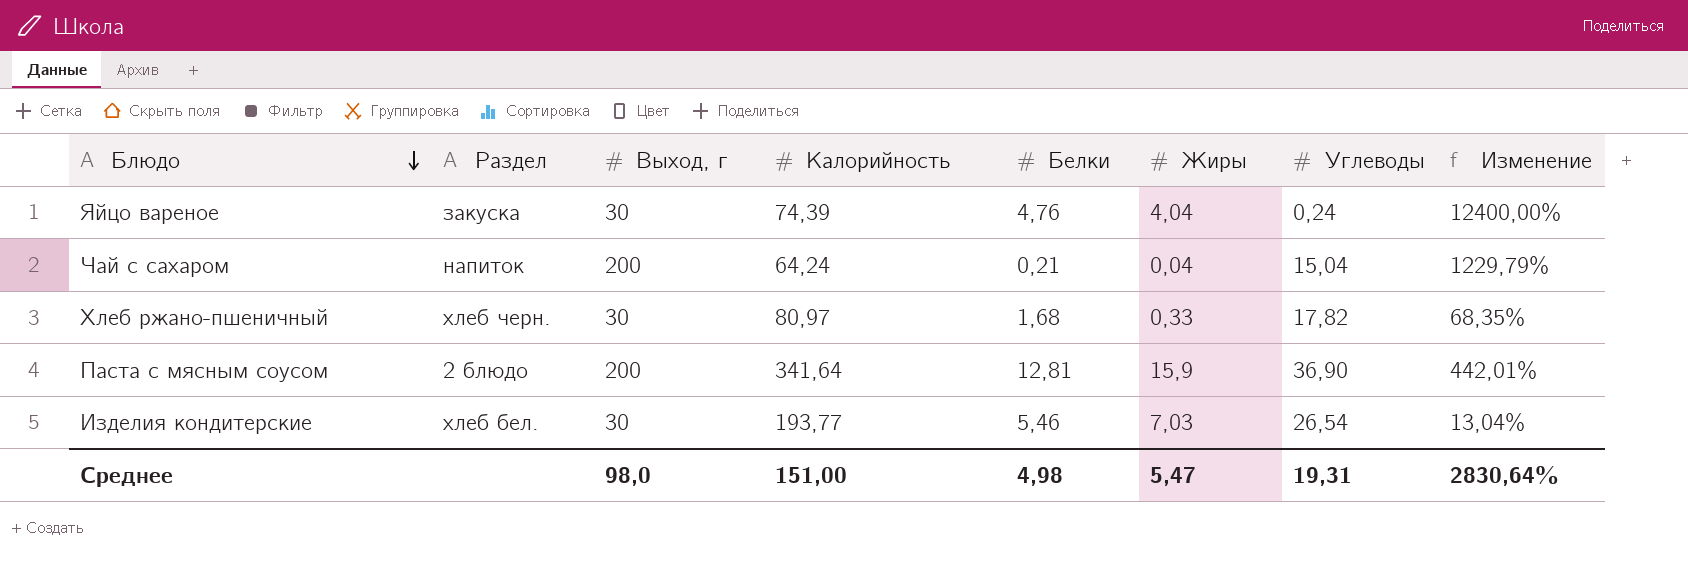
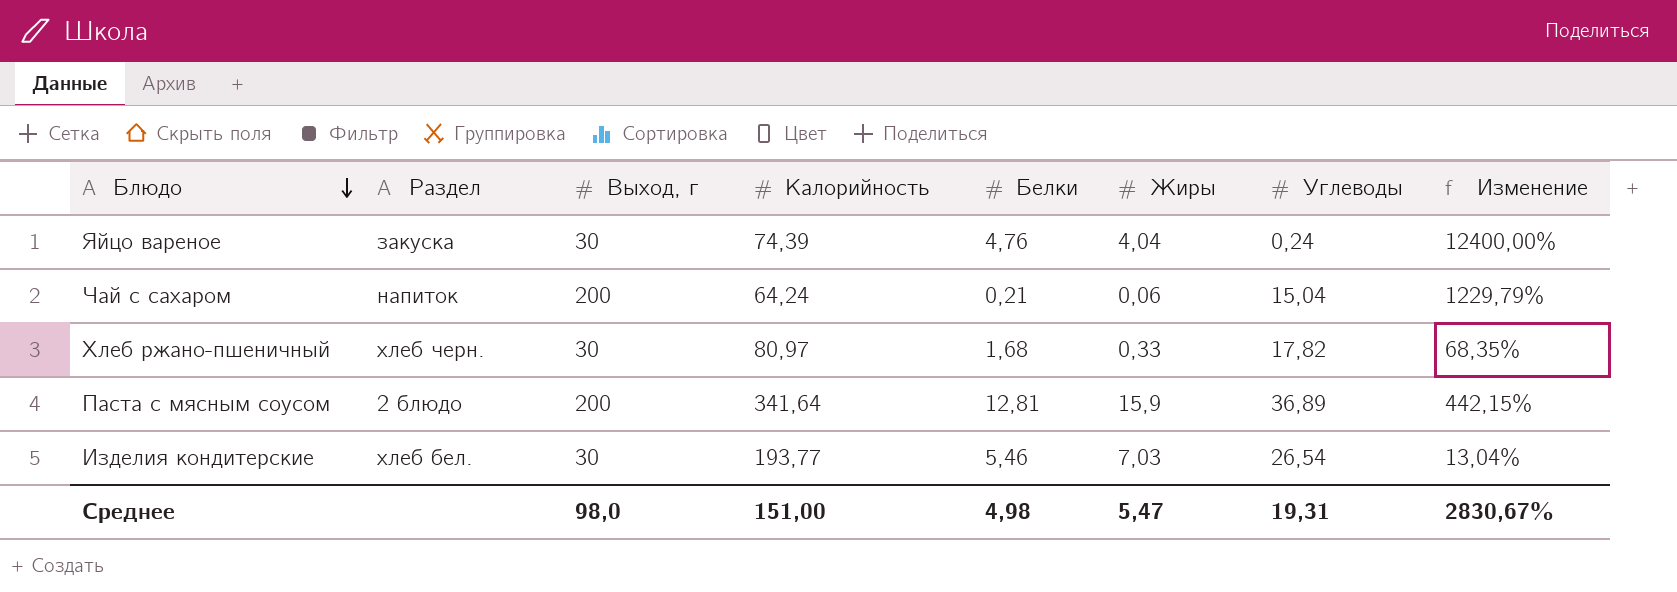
Чай с сахаром | Жиры: 0,04 -> 0,06
Паста с мясным соусом | Углеводы: 36,90 -> 36,89
Паста с мясным соусом | Изменение: 442,01% -> 442,15%
Среднее | Изменение: 2830,64% -> 2830,67%

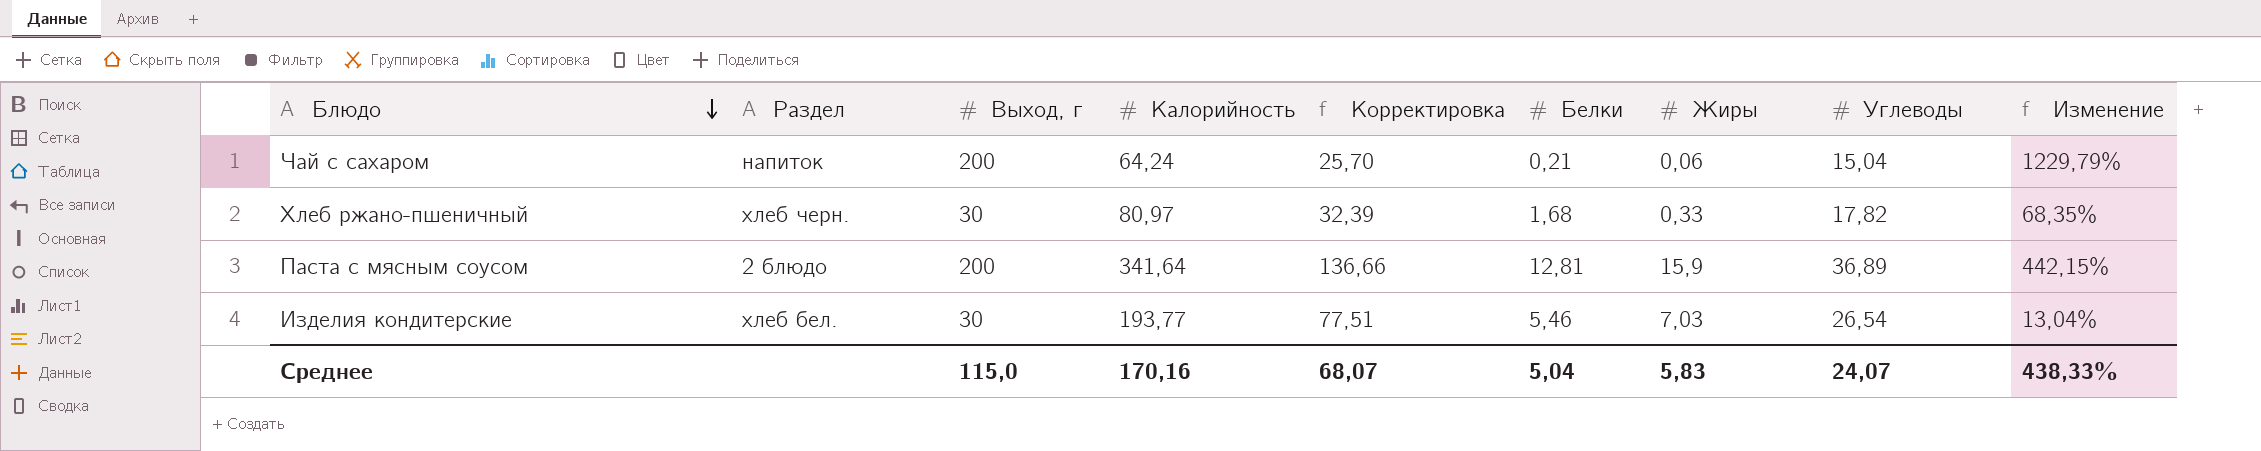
column Корректировка | formula: none -> [Калорийность] * 0,4
row Яйцо вареное: закуска | 30 | 74,39 | 4,76 | 4,04 | 0,24 | 12400,00% -> none
Среднее | Выход, г: 98,0 -> 115,0
Среднее | Калорийность: 151,00 -> 170,16
Среднее | Белки: 4,98 -> 5,04
Среднее | Жиры: 5,47 -> 5,83
Среднее | Углеводы: 19,31 -> 24,07
Среднее | Изменение: 2830,67% -> 438,33%

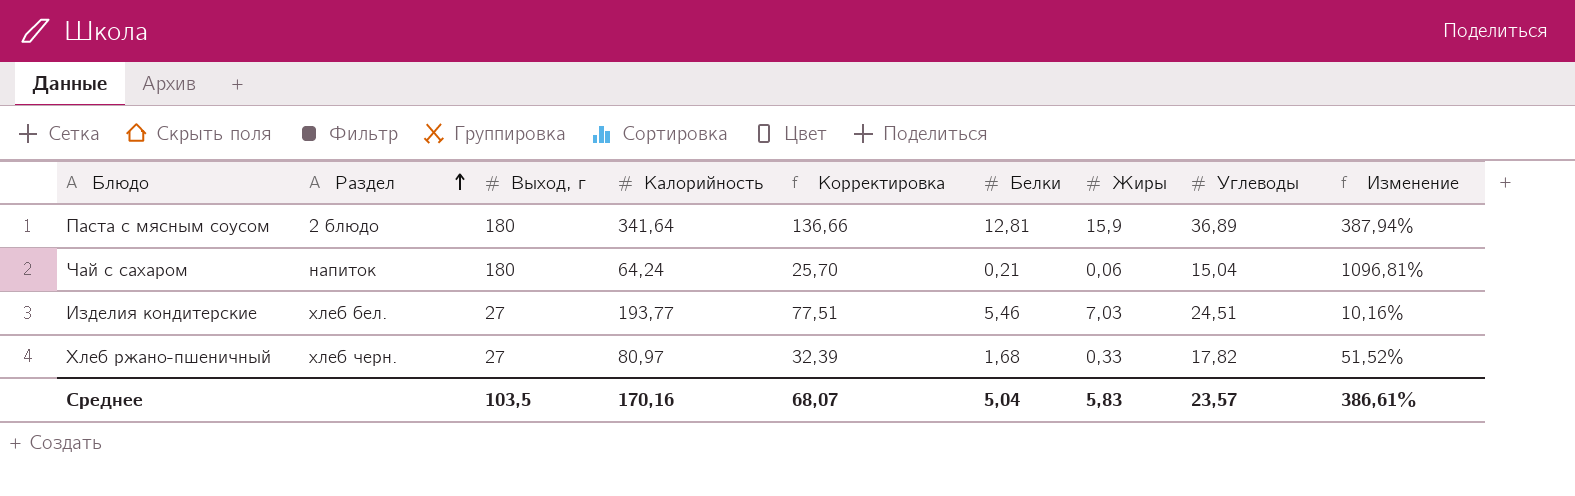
row order: Блюдо descending -> Раздел ascending
Паста с мясным соусом | Выход, г: 200 -> 180
Паста с мясным соусом | Изменение: 442,15% -> 387,94%
Чай с сахаром | Выход, г: 200 -> 180
Чай с сахаром | Изменение: 1229,79% -> 1096,81%
Изделия кондитерские | Выход, г: 30 -> 27
Изделия кондитерские | Углеводы: 26,54 -> 24,51
Изделия кондитерские | Изменение: 13,04% -> 10,16%
Хлеб ржано-пшеничный | Выход, г: 30 -> 27
Хлеб ржано-пшеничный | Изменение: 68,35% -> 51,52%
Среднее | Выход, г: 115,0 -> 103,5
Среднее | Углеводы: 24,07 -> 23,57
Среднее | Изменение: 438,33% -> 386,61%

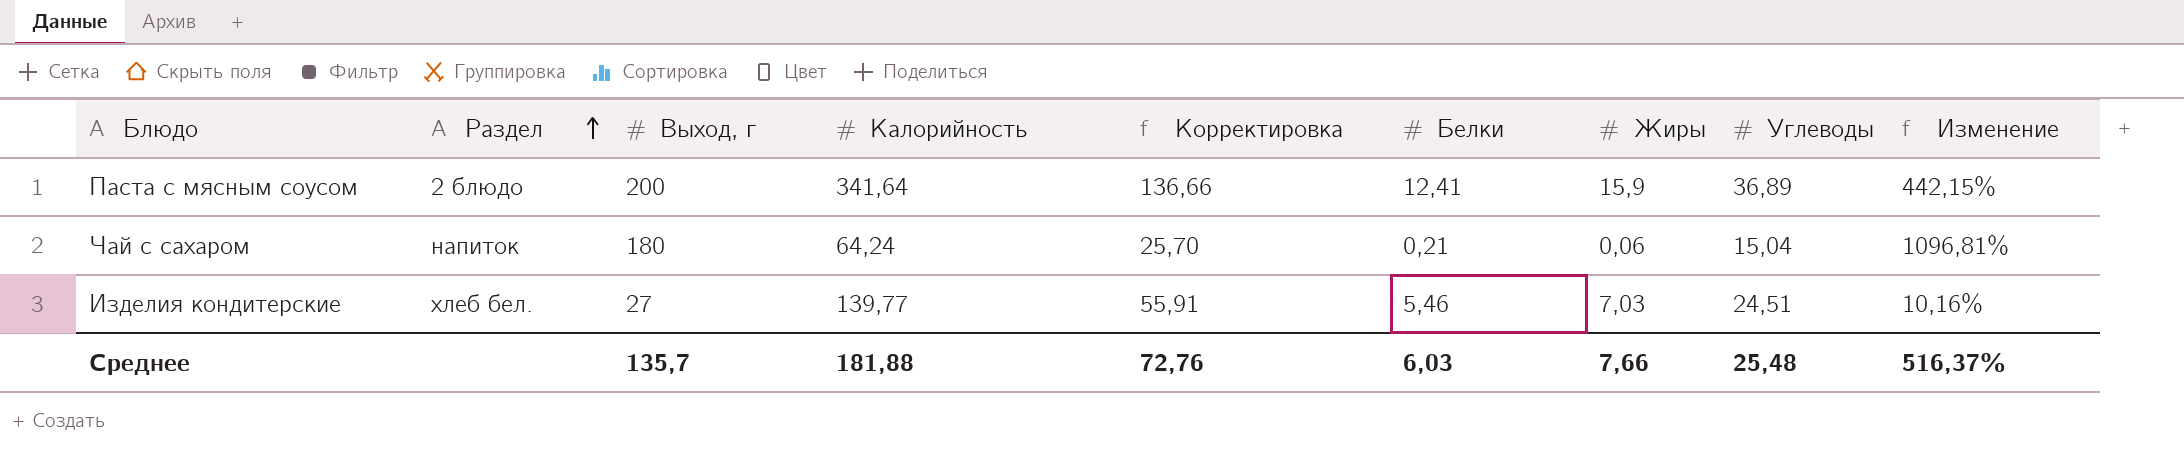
row Хлеб ржано-пшеничный: хлеб черн. | 27 | 80,97 | 32,39 | 1,68 | 0,33 | 17,82 | 51,52% -> none
Паста с мясным соусом | Выход, г: 180 -> 200
Паста с мясным соусом | Белки: 12,81 -> 12,41
Паста с мясным соусом | Изменение: 387,94% -> 442,15%
Изделия кондитерские | Калорийность: 193,77 -> 139,77
Изделия кондитерские | Корректировка: 77,51 -> 55,91
Среднее | Выход, г: 103,5 -> 135,7
Среднее | Калорийность: 170,16 -> 181,88
Среднее | Корректировка: 68,07 -> 72,76
Среднее | Белки: 5,04 -> 6,03
Среднее | Жиры: 5,83 -> 7,66
Среднее | Углеводы: 23,57 -> 25,48
Среднее | Изменение: 386,61% -> 516,37%

